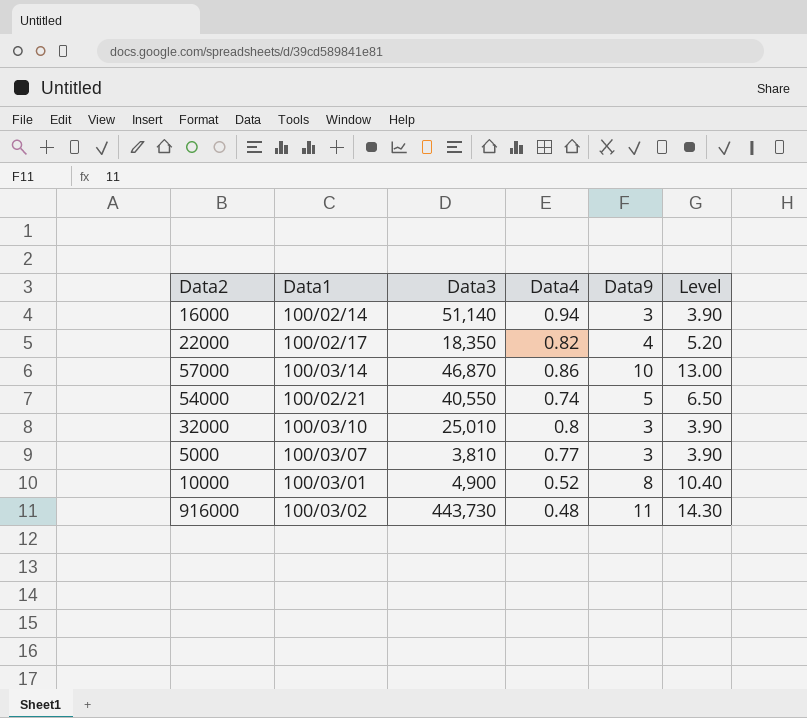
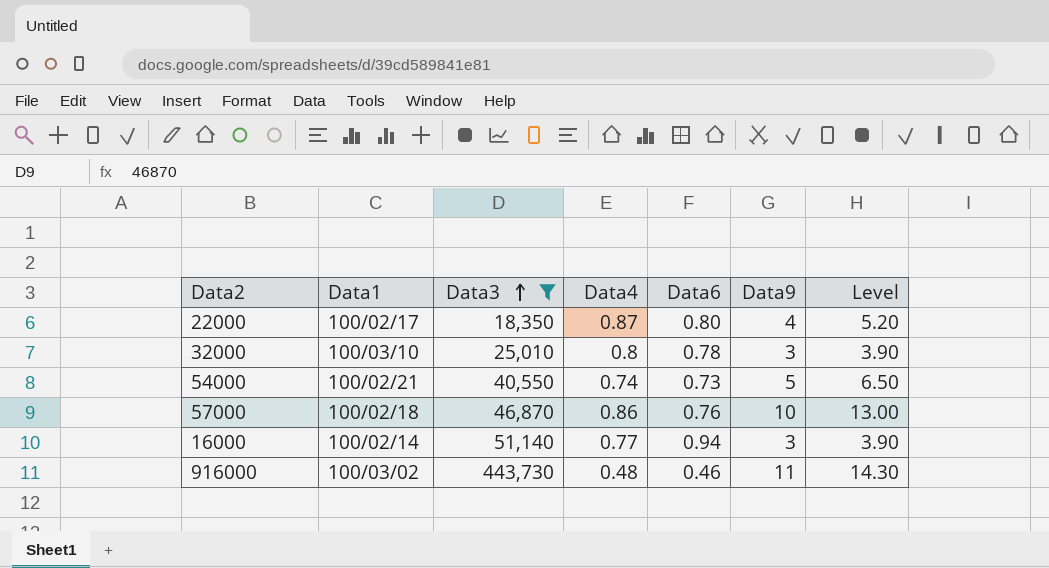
filter: none -> Data3 >= 18,350
row order: none -> Data3 ascending
column Data6 | position: none -> 5
22000 | Data4: 0.82 -> 0.87
57000 | Data1: 100/03/14 -> 100/02/18
16000 | Data4: 0.94 -> 0.77

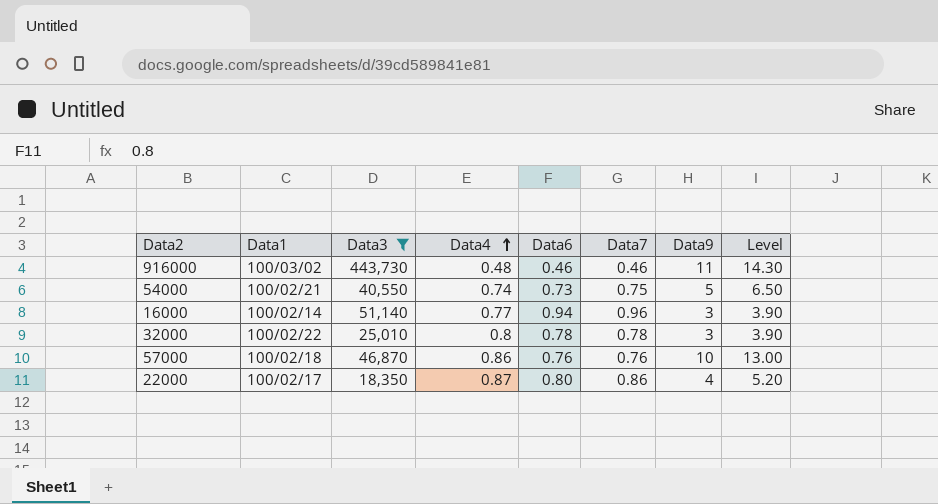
row order: Data3 ascending -> Data4 ascending
column Data7 | position: none -> 6
32000 | Data1: 100/03/10 -> 100/02/22

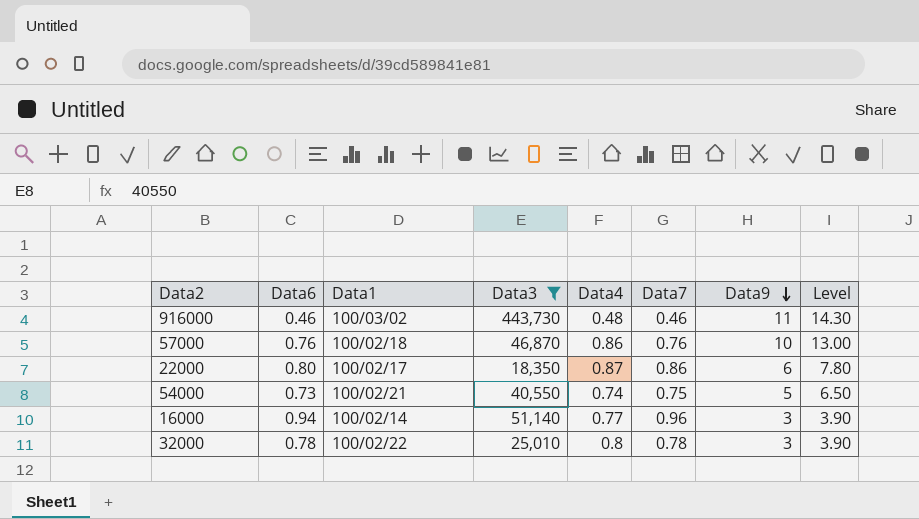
row order: Data4 ascending -> Data9 descending
column Data6 | position: 5 -> 2
22000 | Data9: 4 -> 6
22000 | Level: 5.20 -> 7.80

